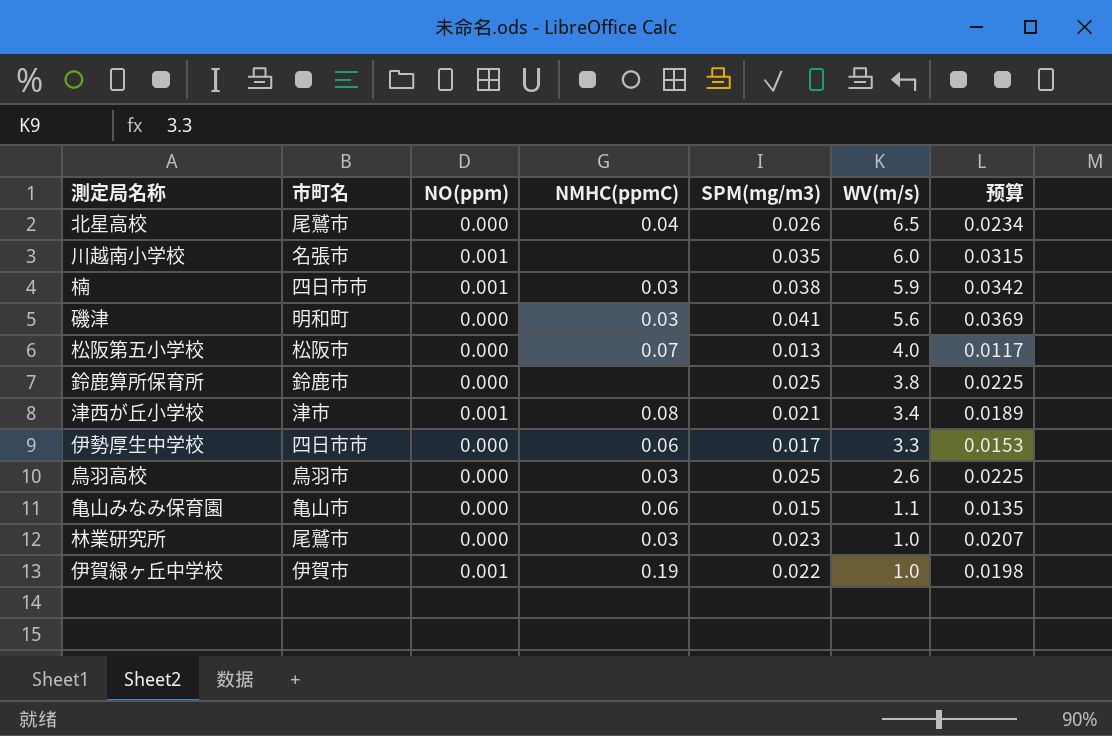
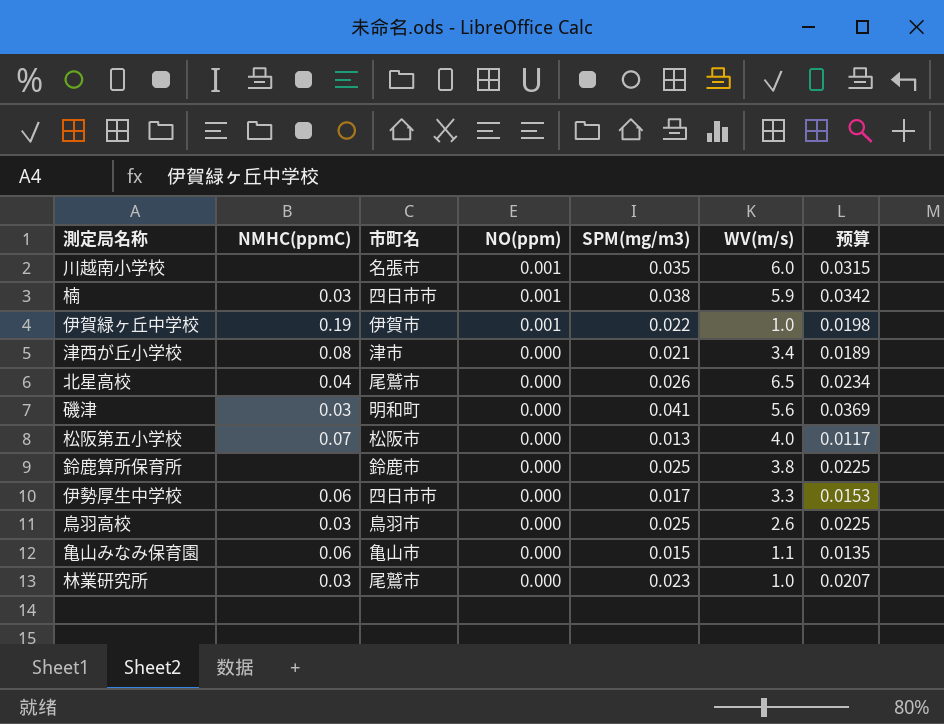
row order: WV(m/s) descending -> NO(ppm) descending
column NMHC(ppmC) | position: 4 -> 2
津西が丘小学校 | NO(ppm): 0.001 -> 0.000

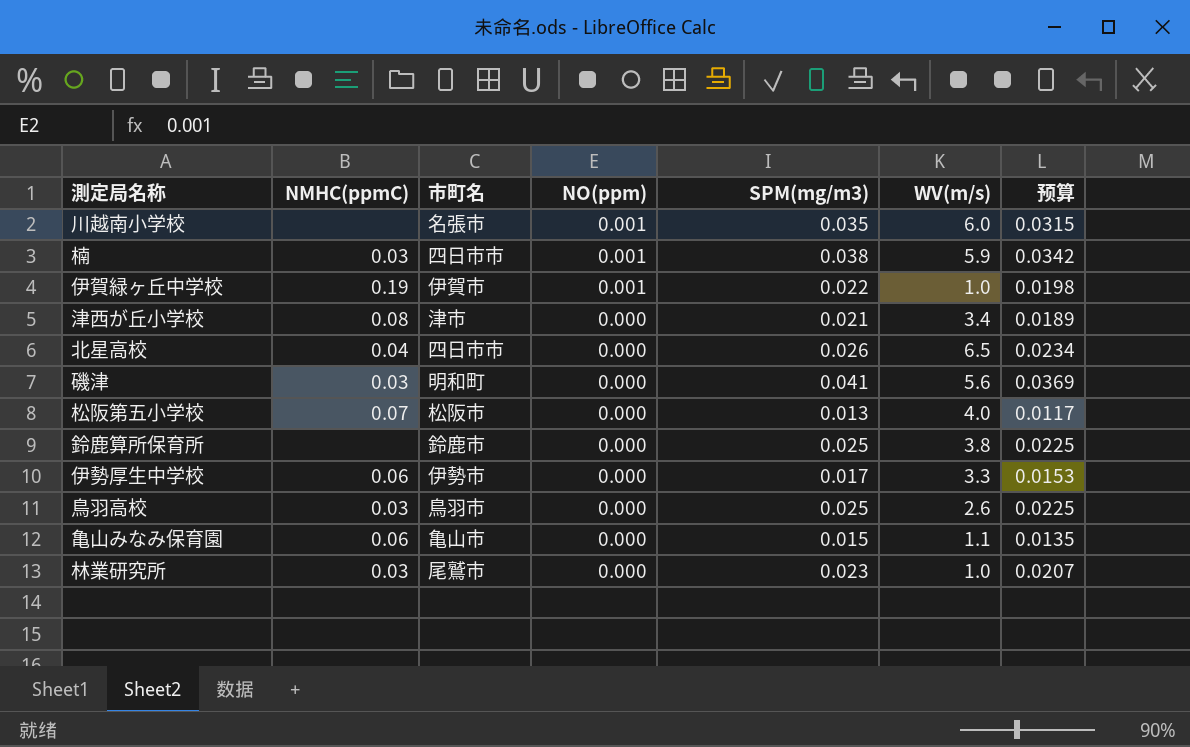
北星高校 | 市町名: 尾鷲市 -> 四日市市
伊勢厚生中学校 | 市町名: 四日市市 -> 伊勢市

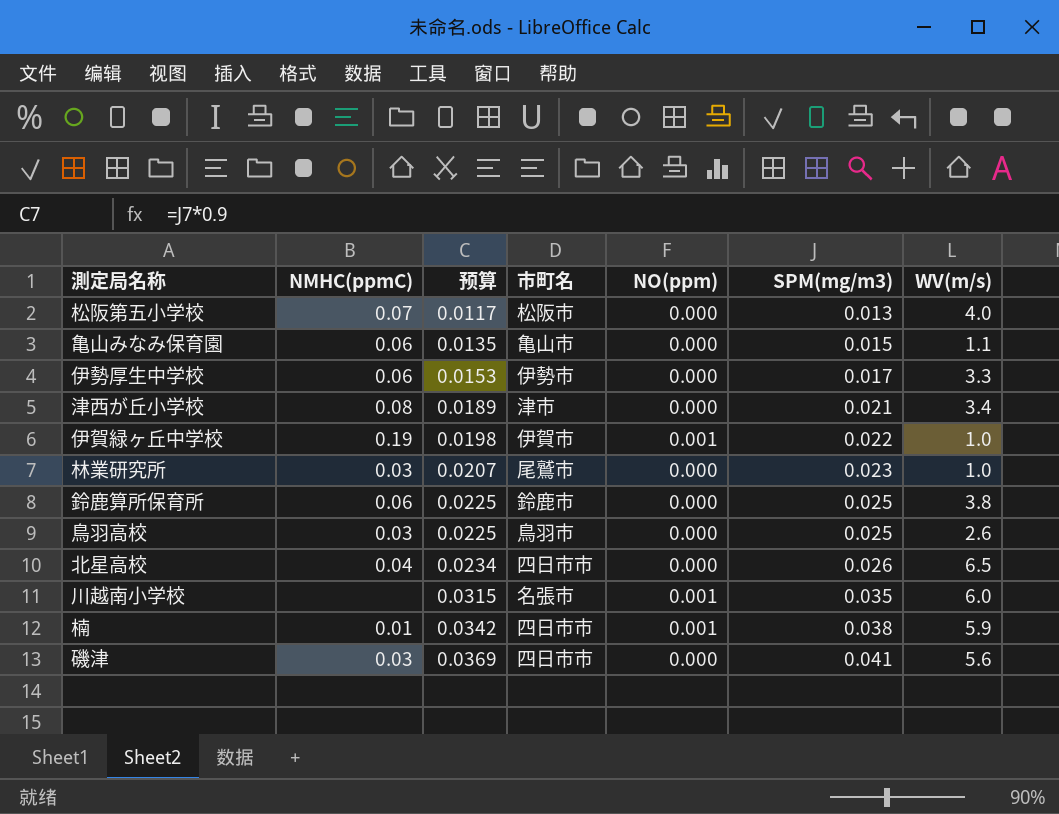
row order: NO(ppm) descending -> 预算 ascending
column 预算 | position: 7 -> 3
鈴鹿算所保育所 | NMHC(ppmC): none -> 0.06
楠 | NMHC(ppmC): 0.03 -> 0.01
磯津 | 市町名: 明和町 -> 四日市市

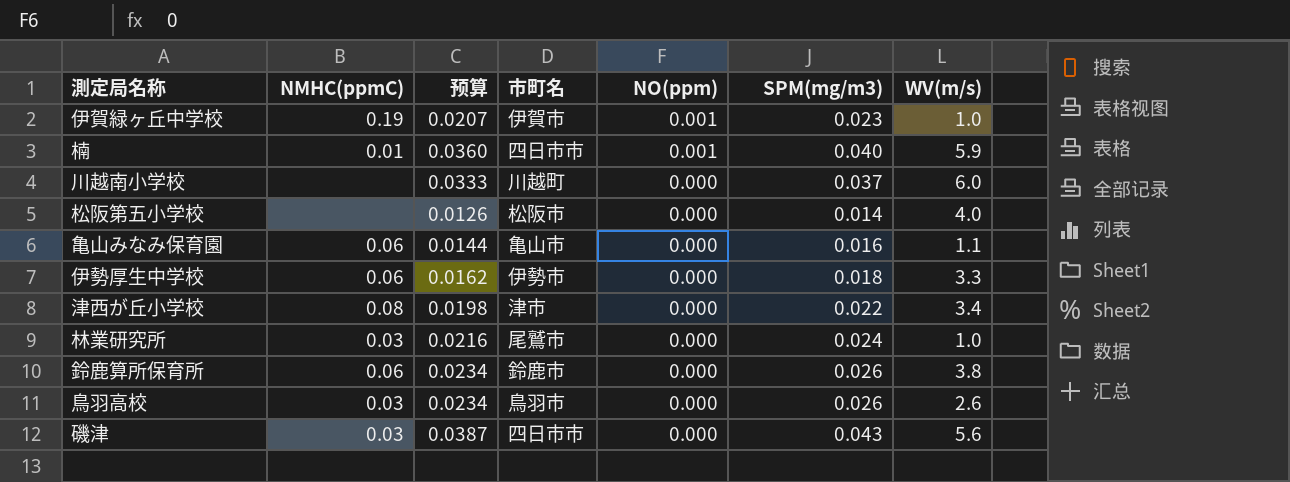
row order: 预算 ascending -> NO(ppm) descending
row 北星高校: 0.04 | 0.0234 | 四日市市 | 0.000 | 0.026 | 6.5 -> none
伊賀緑ヶ丘中学校 | 预算: 0.0198 -> 0.0207
伊賀緑ヶ丘中学校 | SPM(mg/m3): 0.022 -> 0.023
楠 | 预算: 0.0342 -> 0.0360
楠 | SPM(mg/m3): 0.038 -> 0.040
川越南小学校 | 预算: 0.0315 -> 0.0333
川越南小学校 | 市町名: 名張市 -> 川越町
川越南小学校 | NO(ppm): 0.001 -> 0.000
川越南小学校 | SPM(mg/m3): 0.035 -> 0.037
松阪第五小学校 | NMHC(ppmC): 0.07 -> none
松阪第五小学校 | 预算: 0.0117 -> 0.0126
松阪第五小学校 | SPM(mg/m3): 0.013 -> 0.014
亀山みなみ保育園 | 预算: 0.0135 -> 0.0144
亀山みなみ保育園 | SPM(mg/m3): 0.015 -> 0.016
伊勢厚生中学校 | 预算: 0.0153 -> 0.0162
伊勢厚生中学校 | SPM(mg/m3): 0.017 -> 0.018
津西が丘小学校 | 预算: 0.0189 -> 0.0198
津西が丘小学校 | SPM(mg/m3): 0.021 -> 0.022
林業研究所 | 预算: 0.0207 -> 0.0216
林業研究所 | SPM(mg/m3): 0.023 -> 0.024
鈴鹿算所保育所 | 预算: 0.0225 -> 0.0234
鈴鹿算所保育所 | SPM(mg/m3): 0.025 -> 0.026
鳥羽高校 | 预算: 0.0225 -> 0.0234
鳥羽高校 | SPM(mg/m3): 0.025 -> 0.026
磯津 | 预算: 0.0369 -> 0.0387
磯津 | SPM(mg/m3): 0.041 -> 0.043

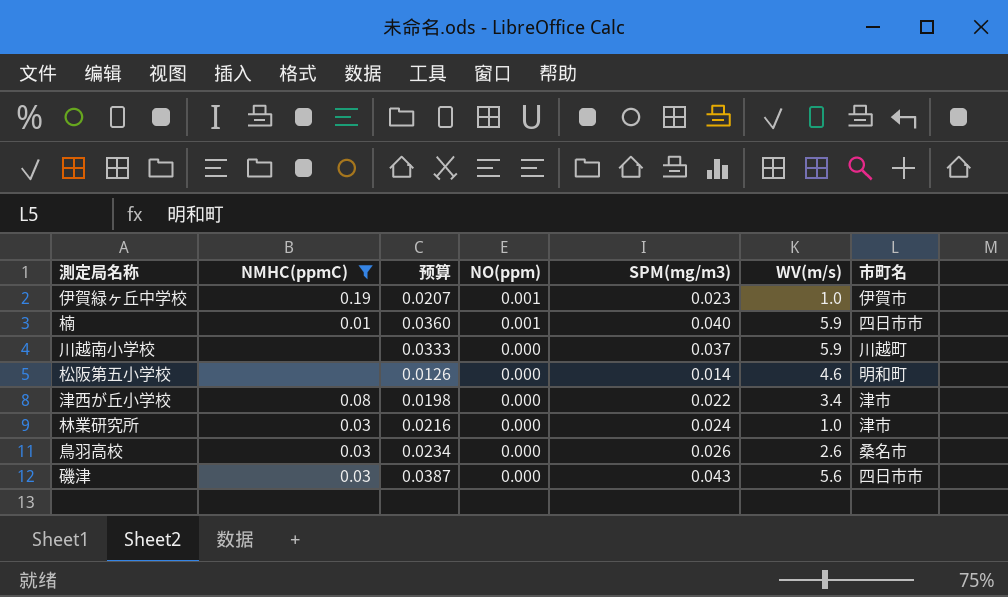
filter: none -> NMHC(ppmC) != 0.06
column 市町名 | position: 4 -> 7
川越南小学校 | WV(m/s): 6.0 -> 5.9
松阪第五小学校 | WV(m/s): 4.0 -> 4.6
松阪第五小学校 | 市町名: 松阪市 -> 明和町
林業研究所 | 市町名: 尾鷲市 -> 津市
鳥羽高校 | 市町名: 鳥羽市 -> 桑名市

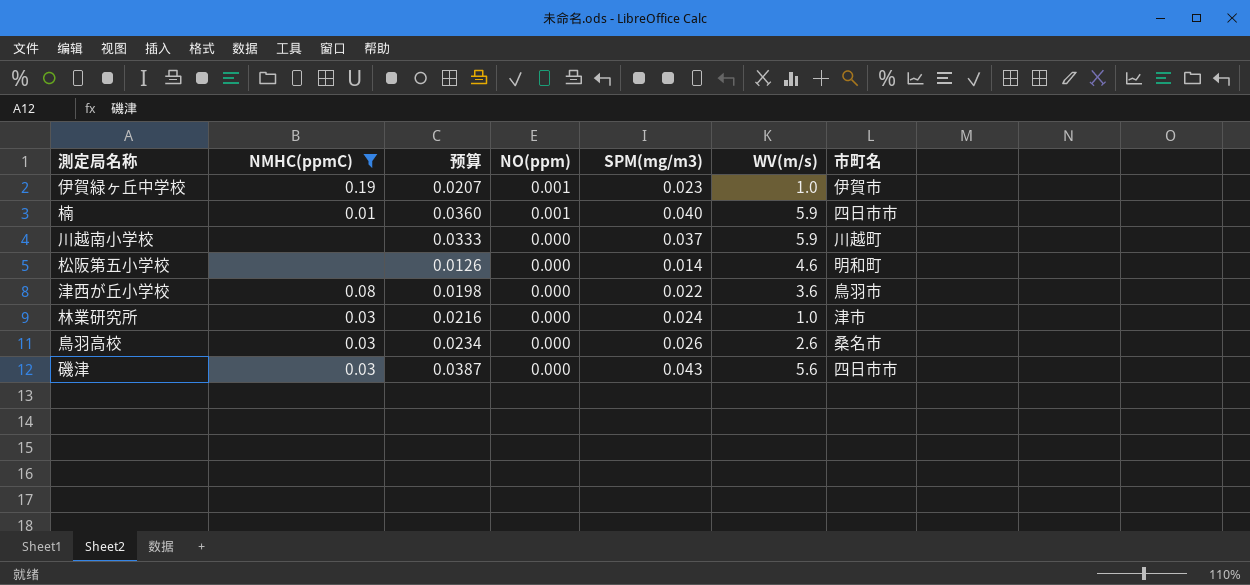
津西が丘小学校 | WV(m/s): 3.4 -> 3.6
津西が丘小学校 | 市町名: 津市 -> 鳥羽市

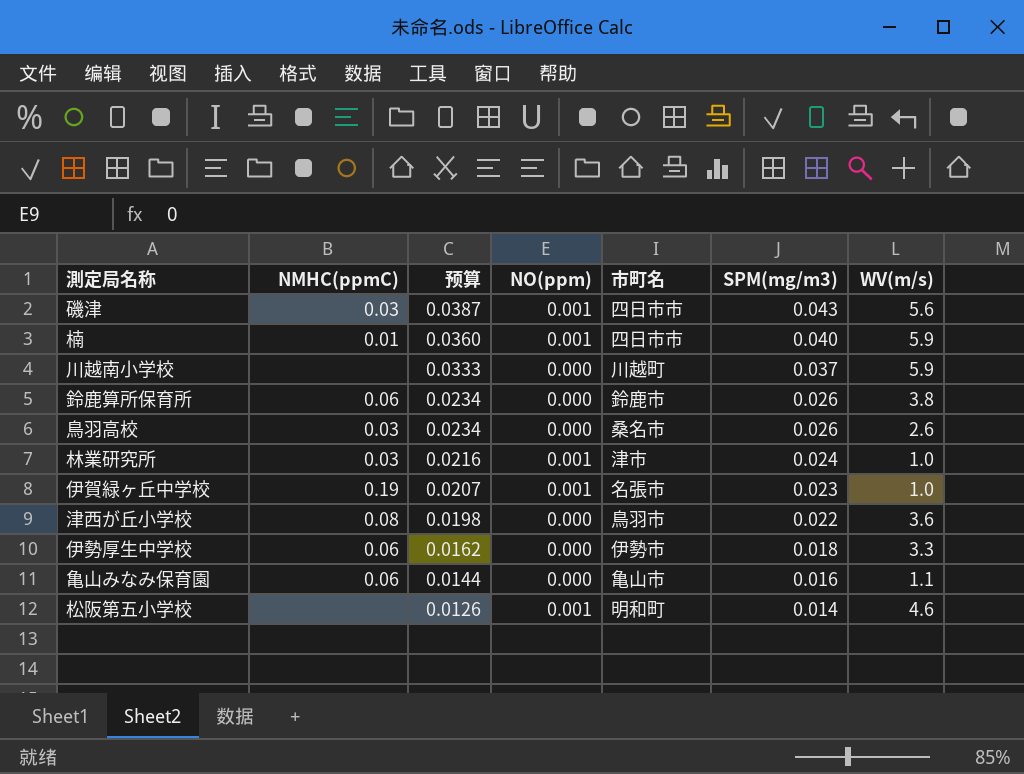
filter: NMHC(ppmC) != 0.06 -> none
row order: NO(ppm) descending -> 预算 descending
column 市町名 | position: 7 -> 5
磯津 | NO(ppm): 0.000 -> 0.001
林業研究所 | NO(ppm): 0.000 -> 0.001
伊賀緑ヶ丘中学校 | 市町名: 伊賀市 -> 名張市
松阪第五小学校 | NO(ppm): 0.000 -> 0.001

